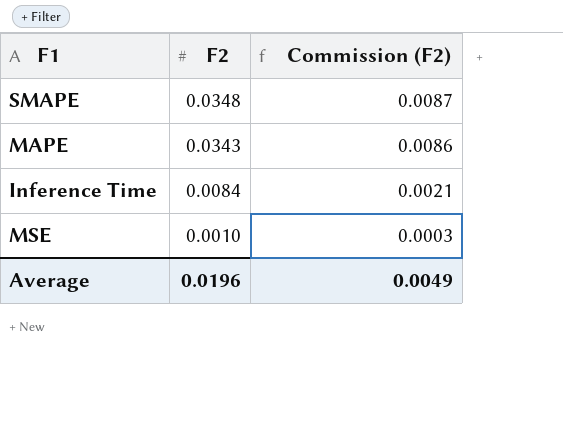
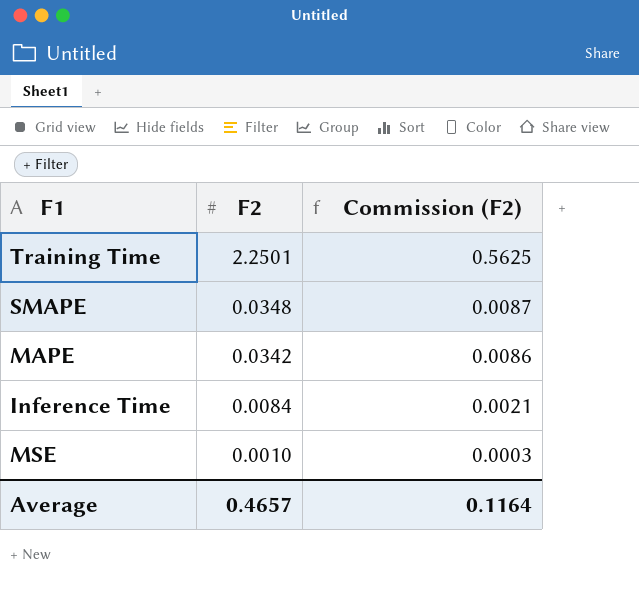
row Training Time: none -> 2.2501 | 0.5625
MAPE | F2: 0.0343 -> 0.0342
Average | F2: 0.0196 -> 0.4657
Average | Commission (F2): 0.0049 -> 0.1164

